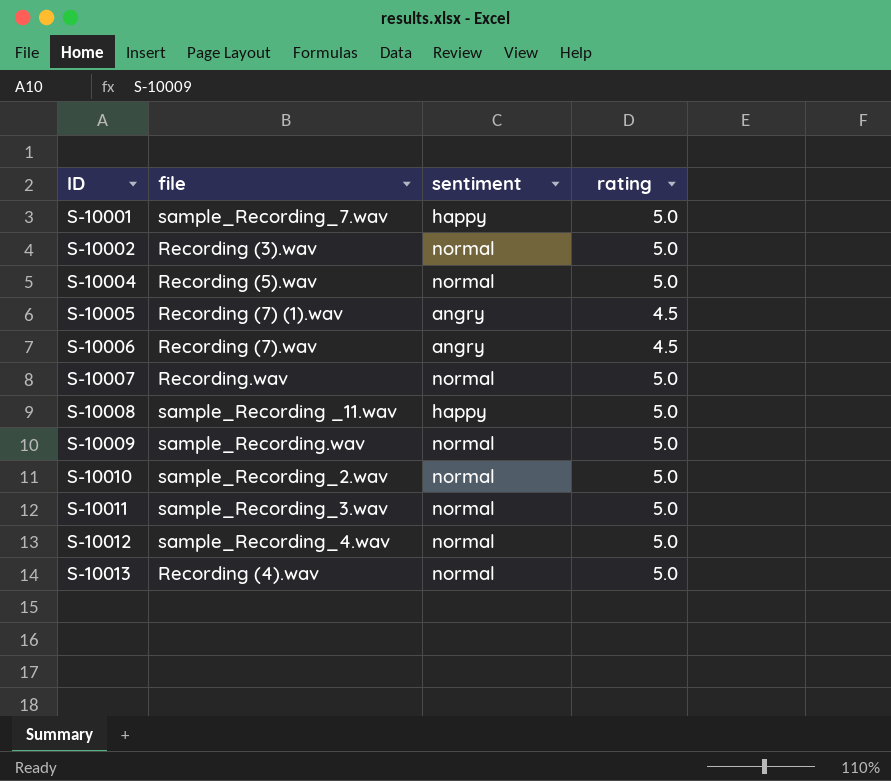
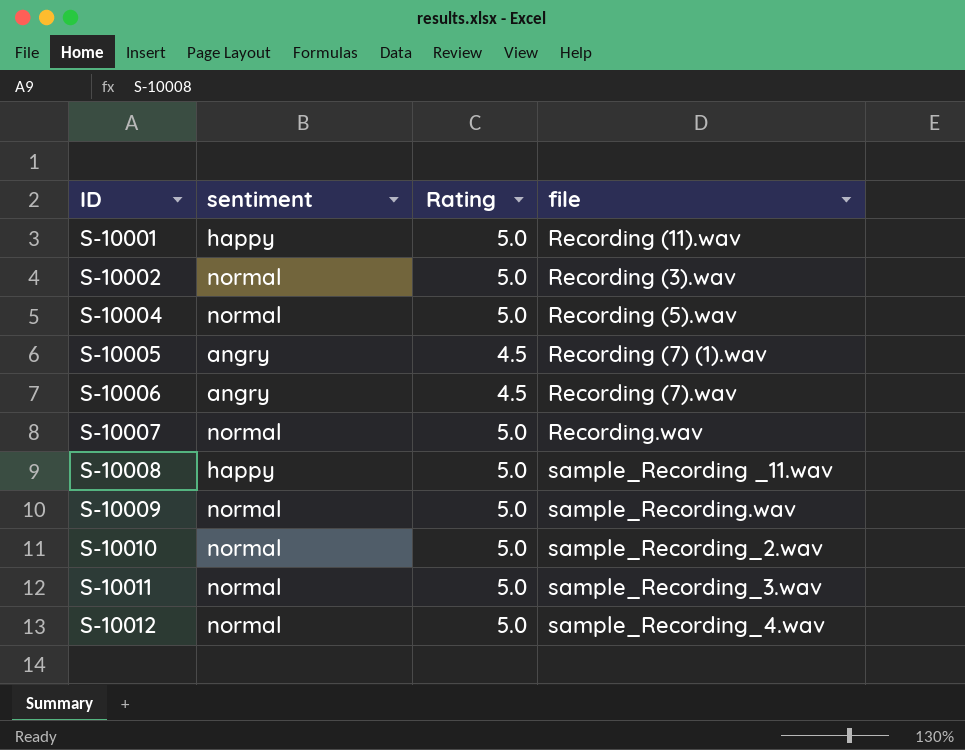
column name: rating -> Rating
column file | position: 2 -> 4
row S-10013: Recording (4).wav | normal | 5.0 -> none
S-10001 | file: sample_Recording_7.wav -> Recording (11).wav

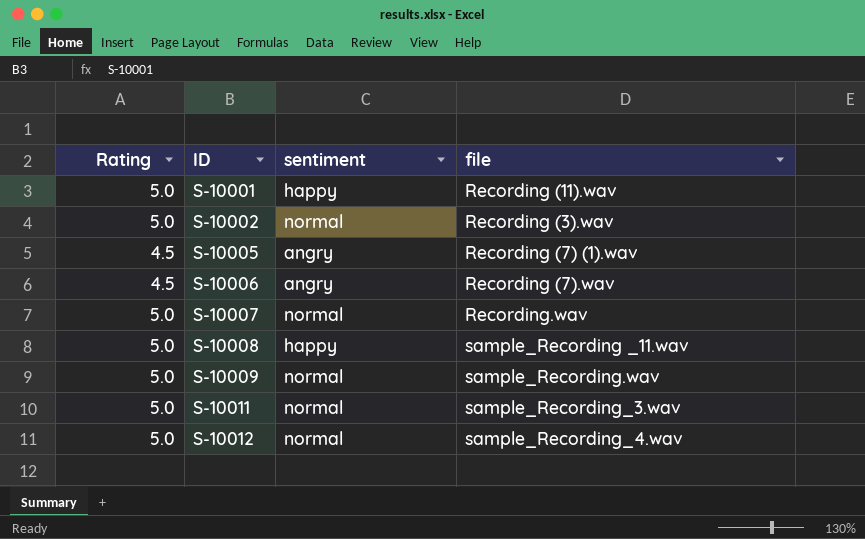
column Rating | position: 3 -> 1
row S-10004: normal | 5.0 | Recording (5).wav -> none
row S-10010: normal | 5.0 | sample_Recording_2.wav -> none

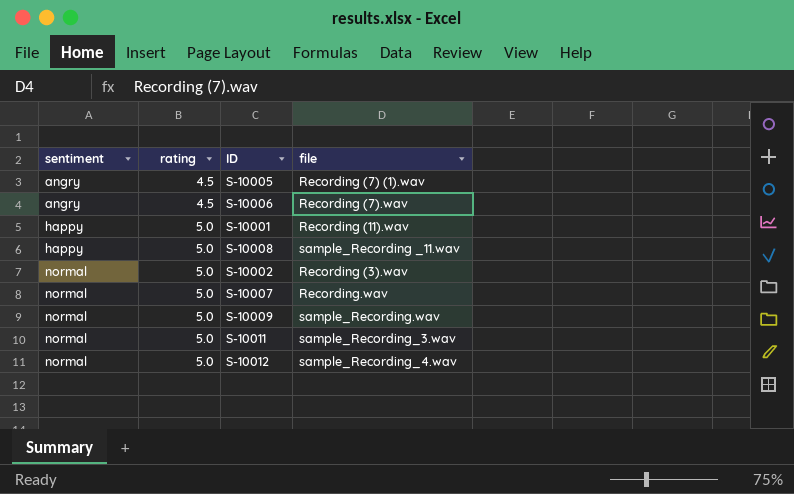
row order: ID ascending -> sentiment ascending
column sentiment | position: 3 -> 1
column name: Rating -> rating

